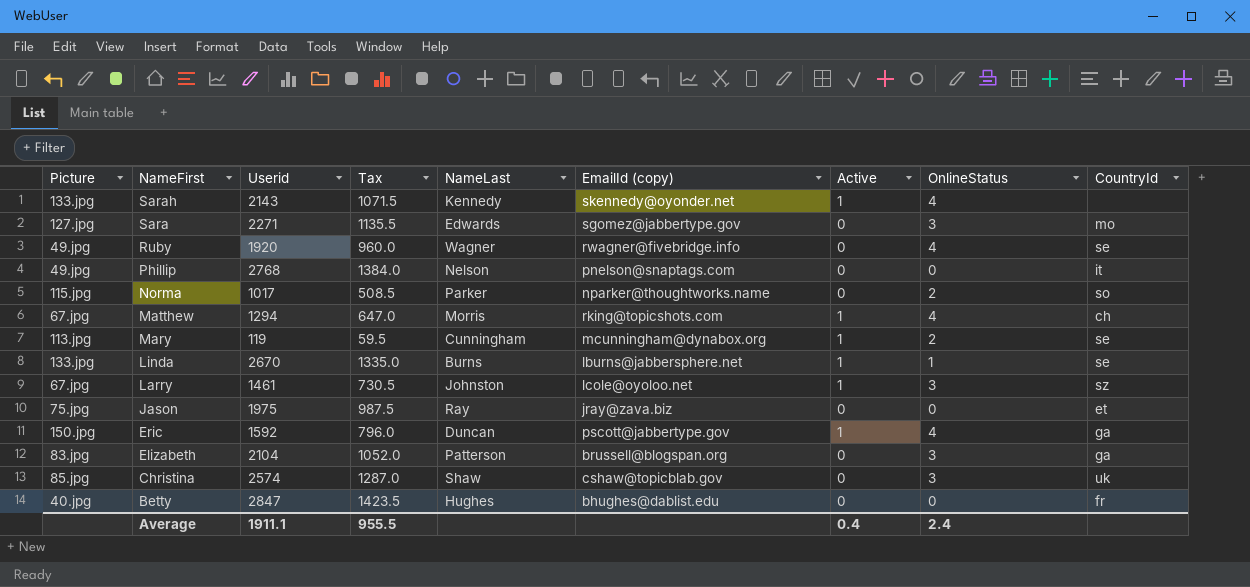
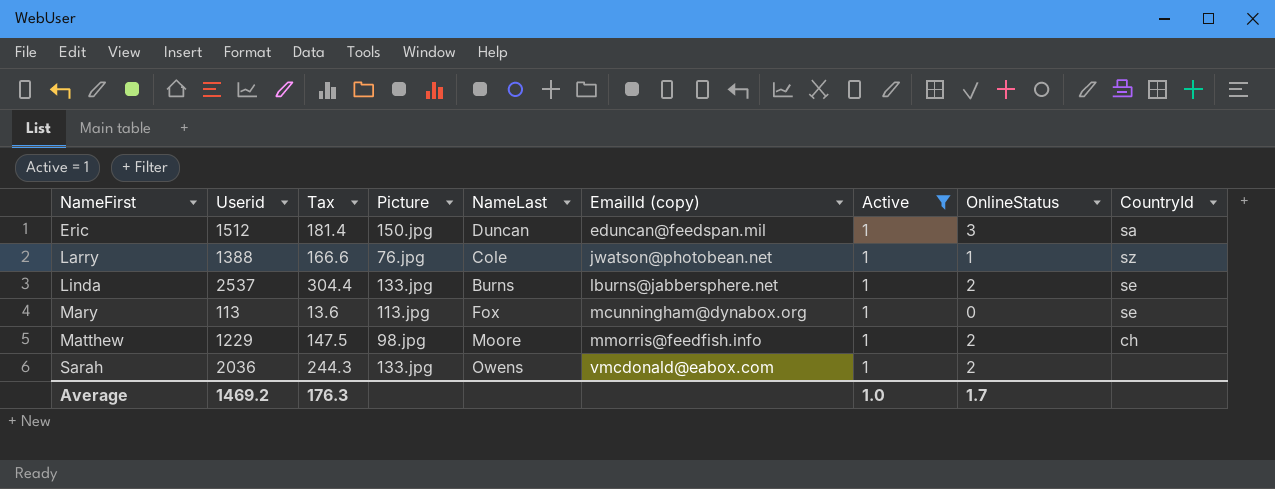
filter: none -> Active = 1
row order: NameFirst descending -> NameFirst ascending
column Tax | formula: [Userid] * 0.5 -> [Userid] * 0.12
column Picture | position: 1 -> 4
Eric | Userid: 1592 -> 1512
Eric | EmailId (copy): pscott@jabbertype.gov -> eduncan@feedspan.mil
Eric | OnlineStatus: 4 -> 3
Eric | CountryId: ga -> sa
Larry | Userid: 1461 -> 1388
Larry | Picture: 67.jpg -> 76.jpg
Larry | NameLast: Johnston -> Cole
Larry | EmailId (copy): lcole@oyoloo.net -> jwatson@photobean.net
Larry | OnlineStatus: 3 -> 1
Linda | Userid: 2670 -> 2537
Linda | OnlineStatus: 1 -> 2
Mary | Userid: 119 -> 113
Mary | NameLast: Cunningham -> Fox
Mary | OnlineStatus: 2 -> 0
Matthew | Userid: 1294 -> 1229
Matthew | Picture: 67.jpg -> 98.jpg
Matthew | NameLast: Morris -> Moore
Matthew | EmailId (copy): rking@topicshots.com -> mmorris@feedfish.info
Matthew | OnlineStatus: 4 -> 2
Sarah | Userid: 2143 -> 2036
Sarah | NameLast: Kennedy -> Owens
Sarah | EmailId (copy): skennedy@oyonder.net -> vmcdonald@eabox.com
Sarah | OnlineStatus: 4 -> 2
Average | Userid: 1911.1 -> 1469.2
Average | Tax: 955.5 -> 176.3
Average | Active: 0.4 -> 1.0
Average | OnlineStatus: 2.4 -> 1.7

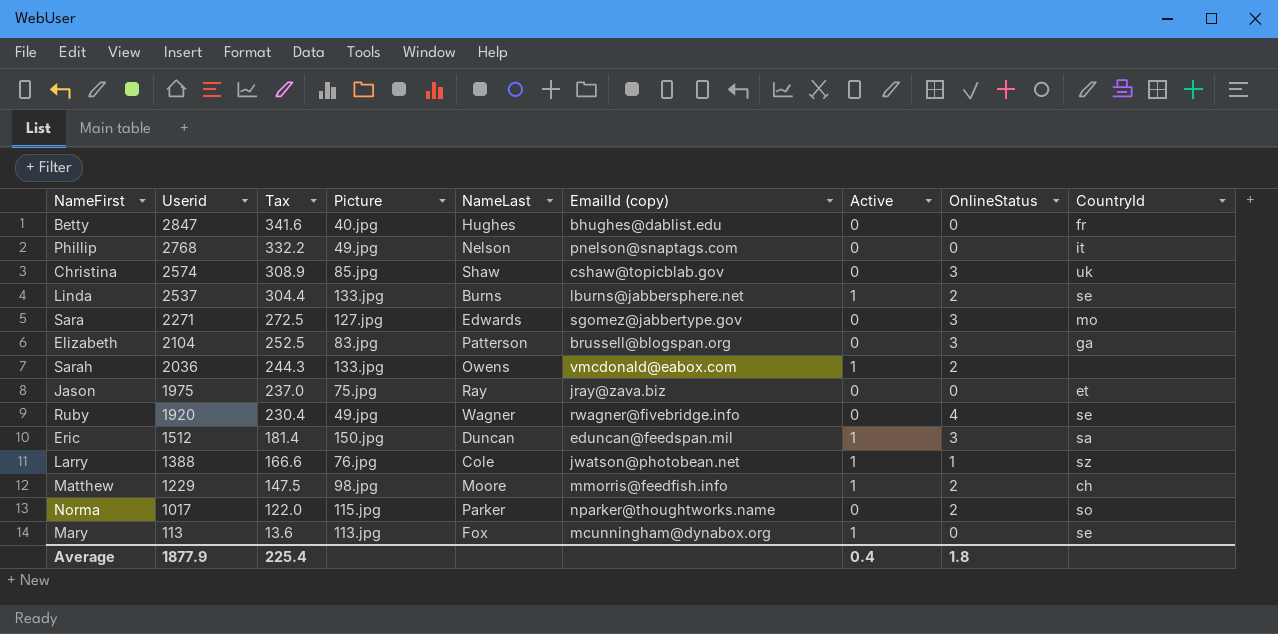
filter: Active = 1 -> none
row order: NameFirst ascending -> Userid descending
Average | Userid: 1469.2 -> 1877.9
Average | Tax: 176.3 -> 225.4
Average | Active: 1.0 -> 0.4
Average | OnlineStatus: 1.7 -> 1.8

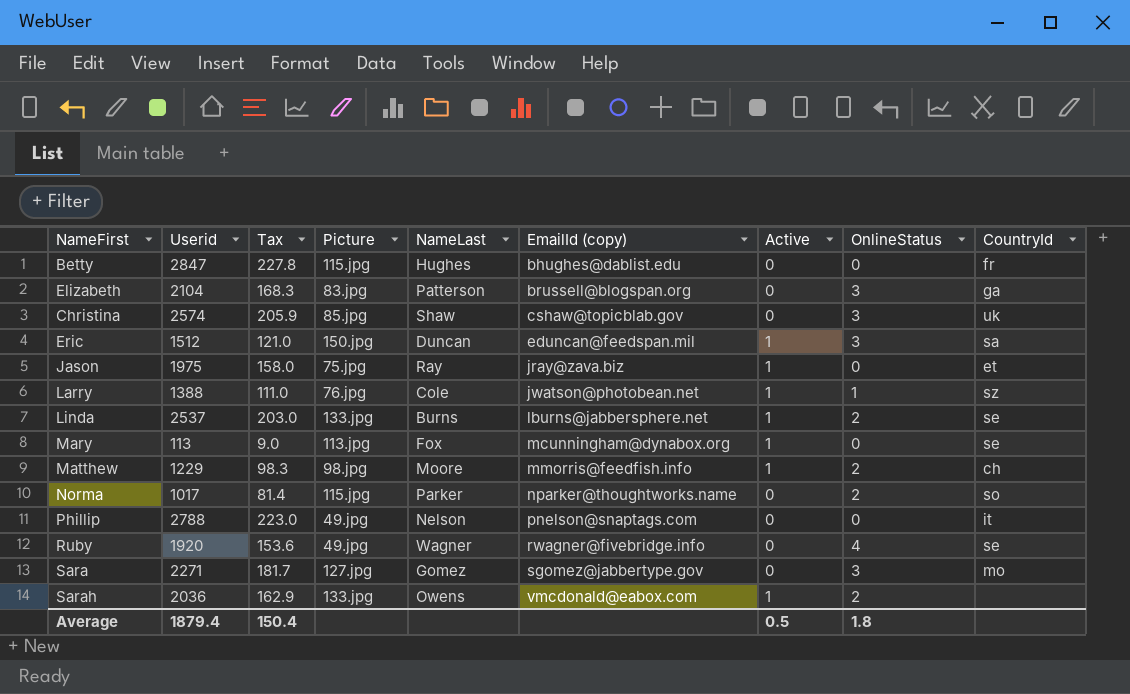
row order: Userid descending -> EmailId (copy) ascending
column Tax | formula: [Userid] * 0.12 -> [Userid] * 0.08
Betty | Picture: 40.jpg -> 115.jpg
Jason | Active: 0 -> 1
Phillip | Userid: 2768 -> 2788
Sara | NameLast: Edwards -> Gomez
Average | Userid: 1877.9 -> 1879.4
Average | Tax: 225.4 -> 150.4
Average | Active: 0.4 -> 0.5

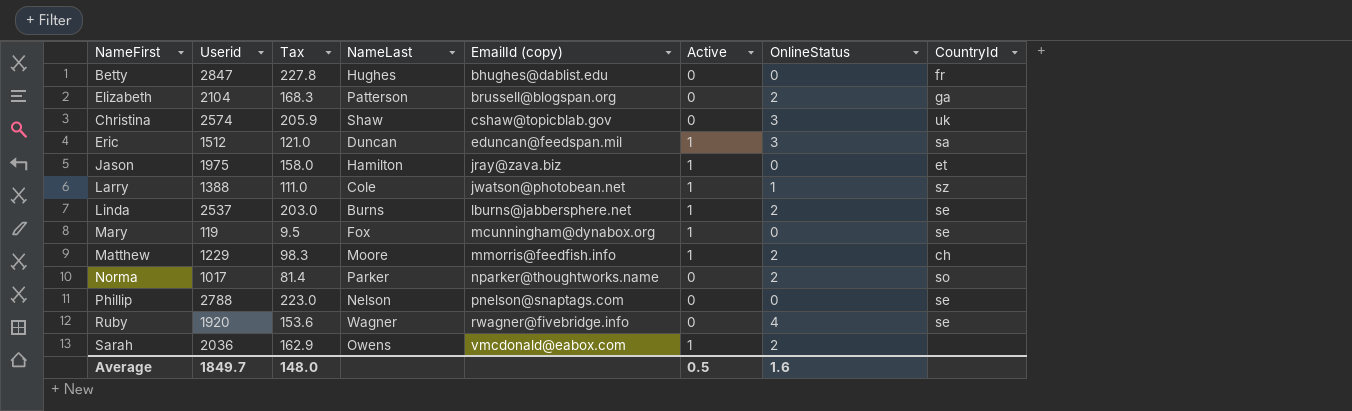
column Picture | position: 4 -> none
row Sara: 2271 | 181.7 | 127.jpg | Gomez | sgomez@jabbertype.gov | 0 | 3 | mo -> none
Elizabeth | OnlineStatus: 3 -> 2
Jason | NameLast: Ray -> Hamilton
Mary | Userid: 113 -> 119
Mary | Tax: 9.0 -> 9.5
Phillip | CountryId: it -> se
Average | Userid: 1879.4 -> 1849.7
Average | Tax: 150.4 -> 148.0
Average | OnlineStatus: 1.8 -> 1.6

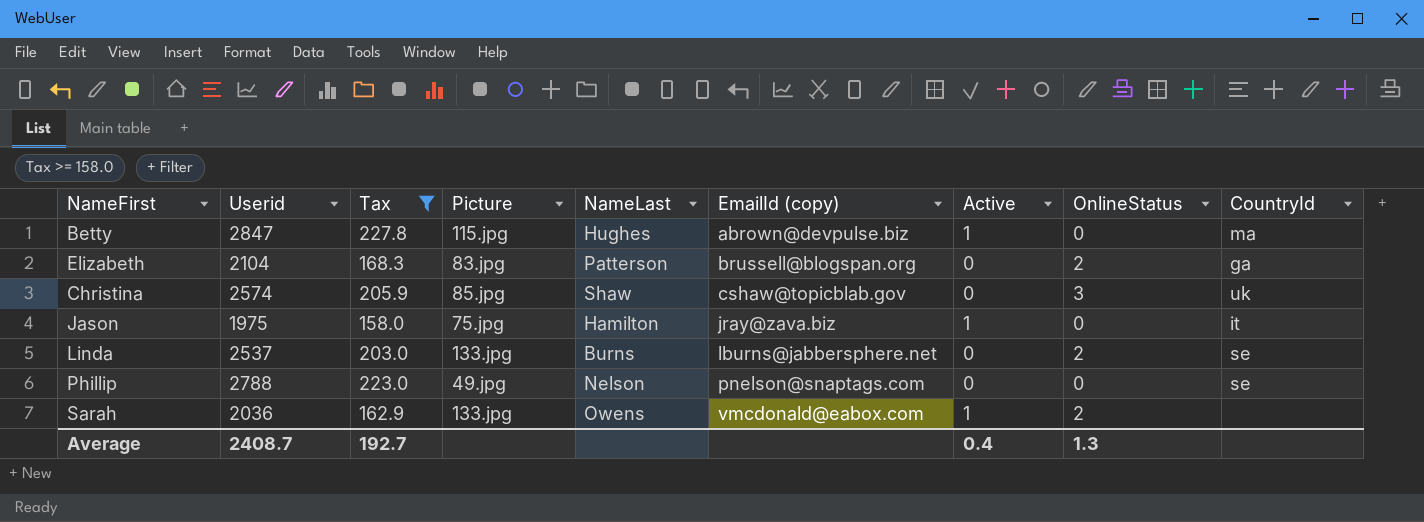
filter: none -> Tax >= 158.0
column Picture | position: none -> 4
Betty | EmailId (copy): bhughes@dablist.edu -> abrown@devpulse.biz
Betty | Active: 0 -> 1
Betty | CountryId: fr -> ma
Jason | CountryId: et -> it
Linda | Active: 1 -> 0
Average | Userid: 1849.7 -> 2408.7
Average | Tax: 148.0 -> 192.7
Average | Active: 0.5 -> 0.4
Average | OnlineStatus: 1.6 -> 1.3

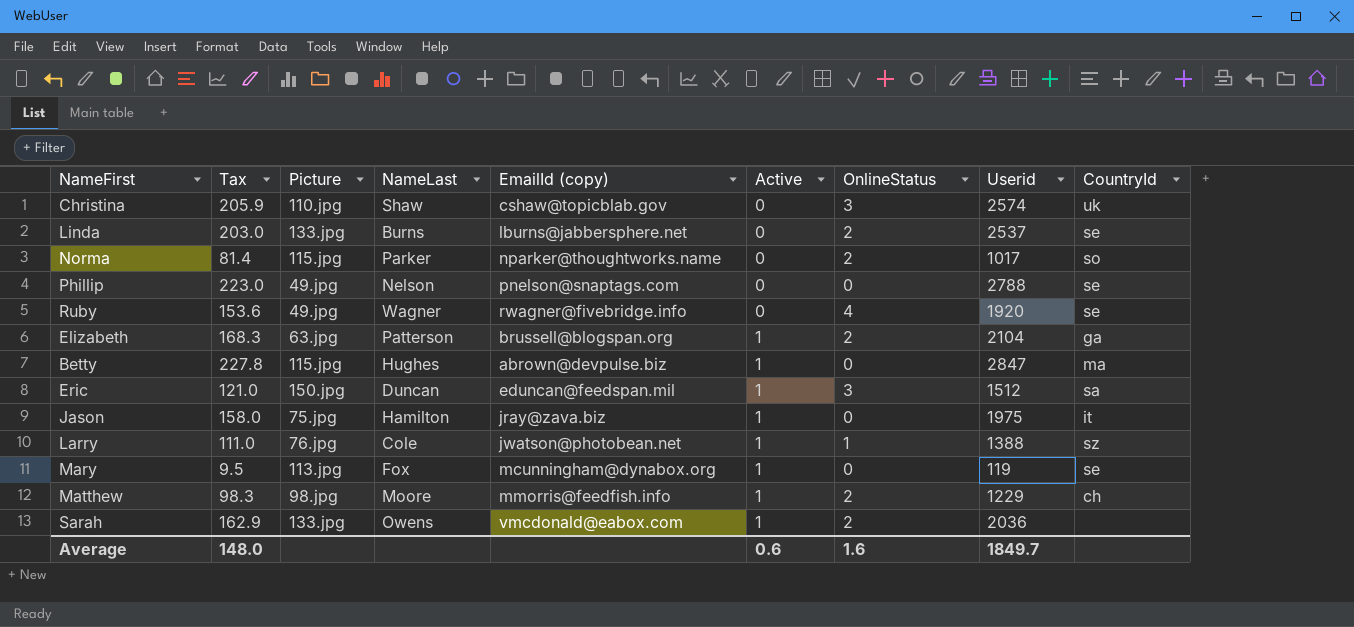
filter: Tax >= 158.0 -> none
row order: EmailId (copy) ascending -> Active ascending
column Userid | position: 2 -> 8
Christina | Picture: 85.jpg -> 110.jpg
Elizabeth | Picture: 83.jpg -> 63.jpg
Elizabeth | Active: 0 -> 1
Average | Tax: 192.7 -> 148.0
Average | Active: 0.4 -> 0.6
Average | OnlineStatus: 1.3 -> 1.6
Average | Userid: 2408.7 -> 1849.7

